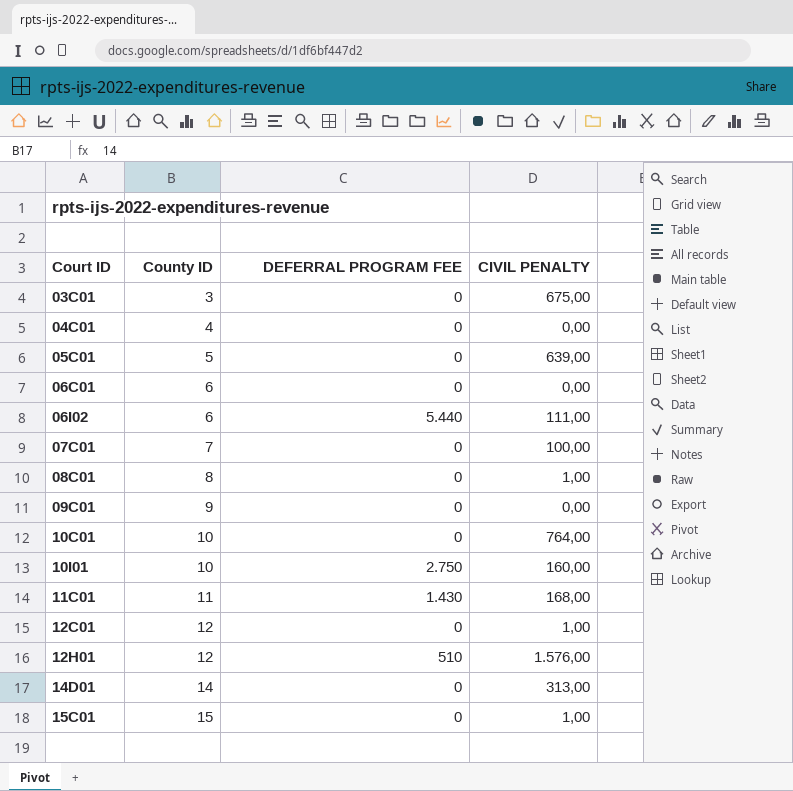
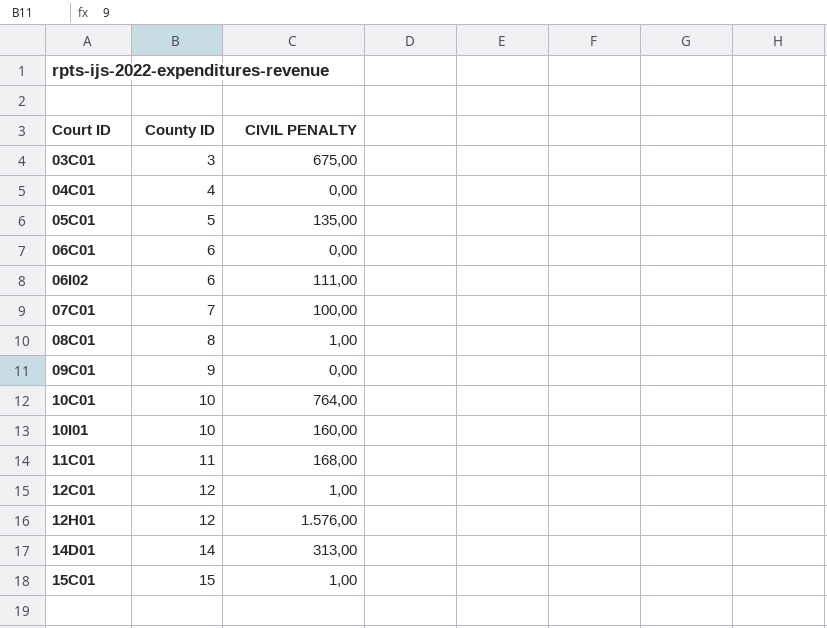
column DEFERRAL PROGRAM FEE | position: 3 -> none
05C01 | CIVIL PENALTY: 639,00 -> 135,00

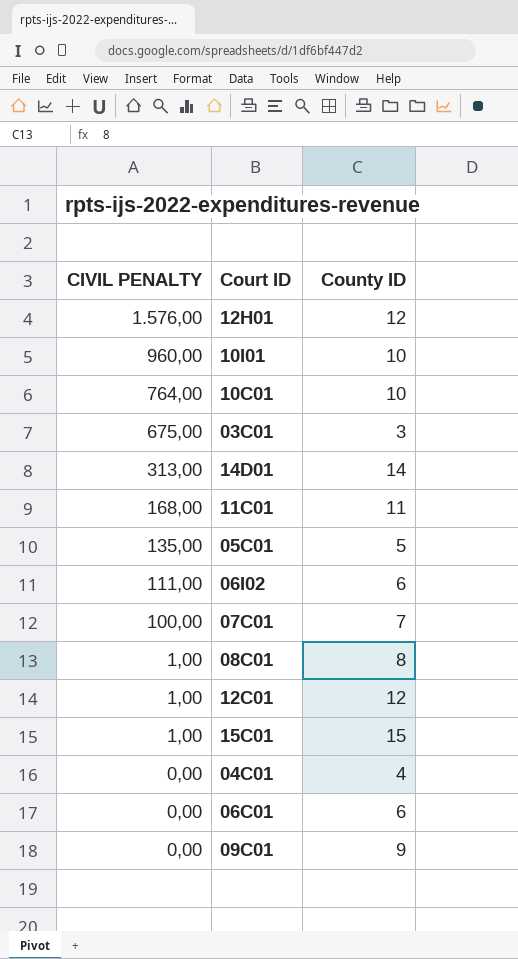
row order: Court ID ascending -> CIVIL PENALTY descending
column CIVIL PENALTY | position: 3 -> 1
10I01 | CIVIL PENALTY: 160,00 -> 960,00

